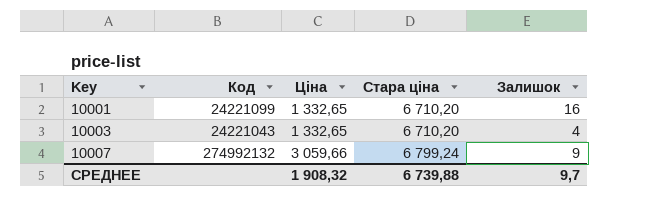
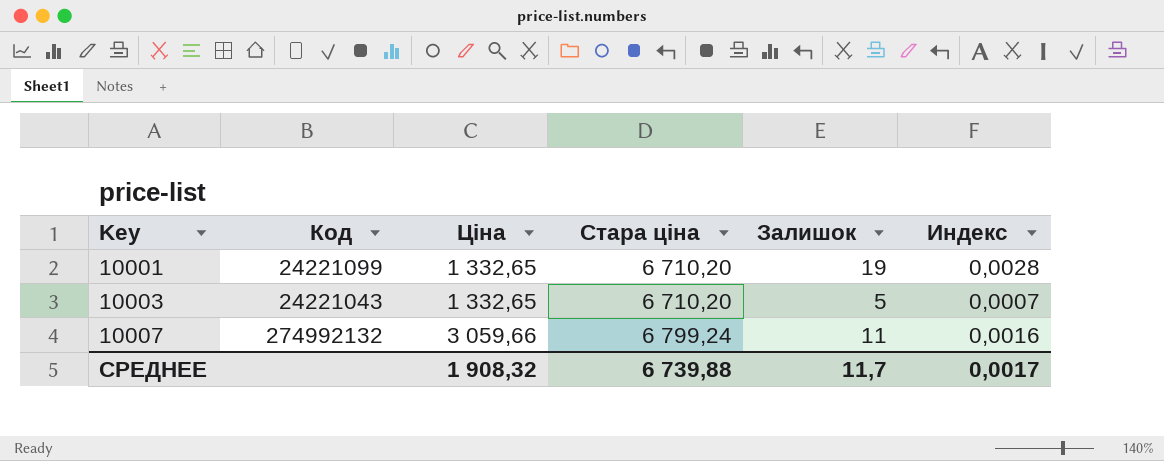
column Индекс | formula: none -> [Залишок] / [Стара ціна]
10001 | Залишок: 16 -> 19
10003 | Залишок: 4 -> 5
10007 | Залишок: 9 -> 11
СРЕДНЕЕ | Залишок: 9,7 -> 11,7

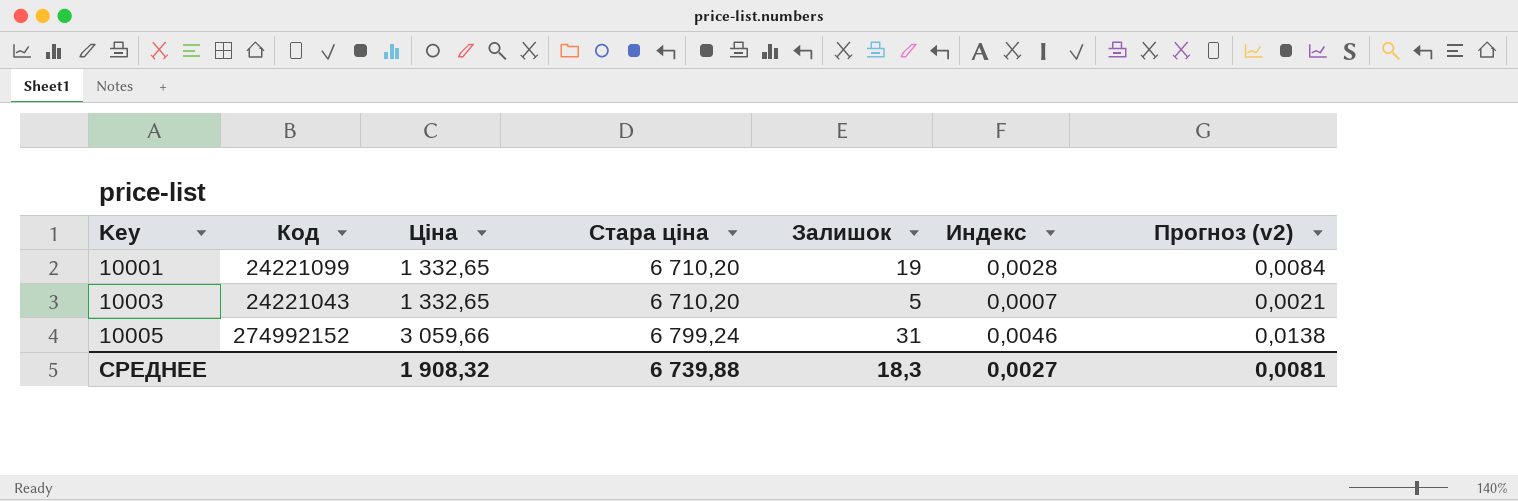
column Прогноз (v2) | formula: none -> [Индекс] * 3
row 10007: 274992132 | 3 059,66 | 6 799,24 | 11 | 0,0016 -> none
row 10005: none -> 274992152 | 3 059,66 | 6 799,24 | 31 | 0,0046 | 0,0138
СРЕДНЕЕ | Залишок: 11,7 -> 18,3
СРЕДНЕЕ | Индекс: 0,0017 -> 0,0027

